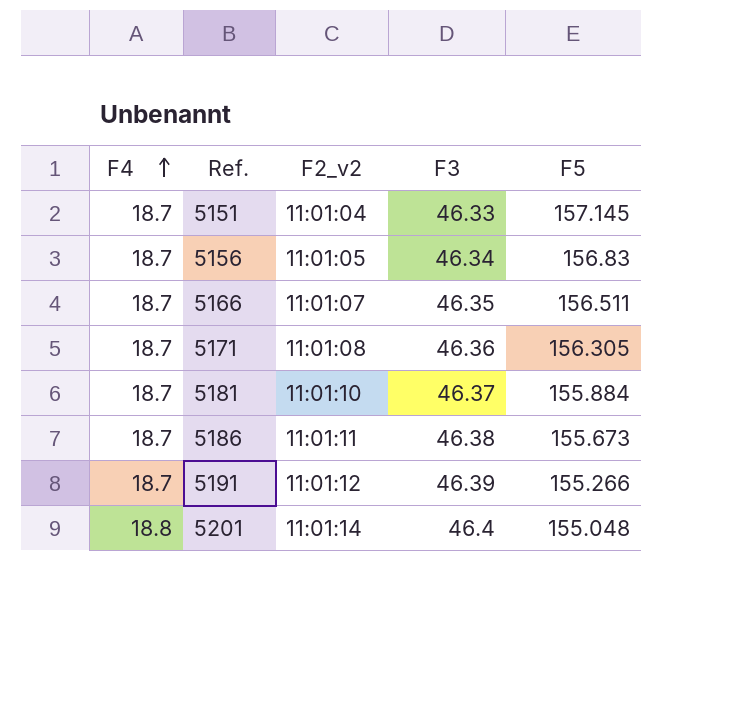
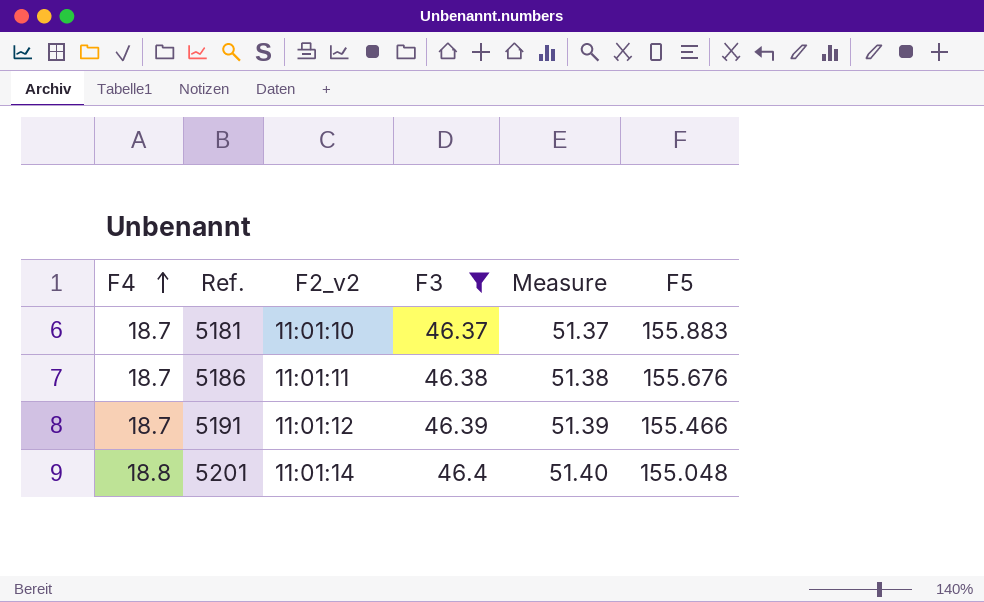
filter: none -> F3 >= 46.37
column Measure | formula: none -> [F3] + 5
5181 | F5: 155.884 -> 155.883
5186 | F5: 155.673 -> 155.676
5191 | F5: 155.266 -> 155.466

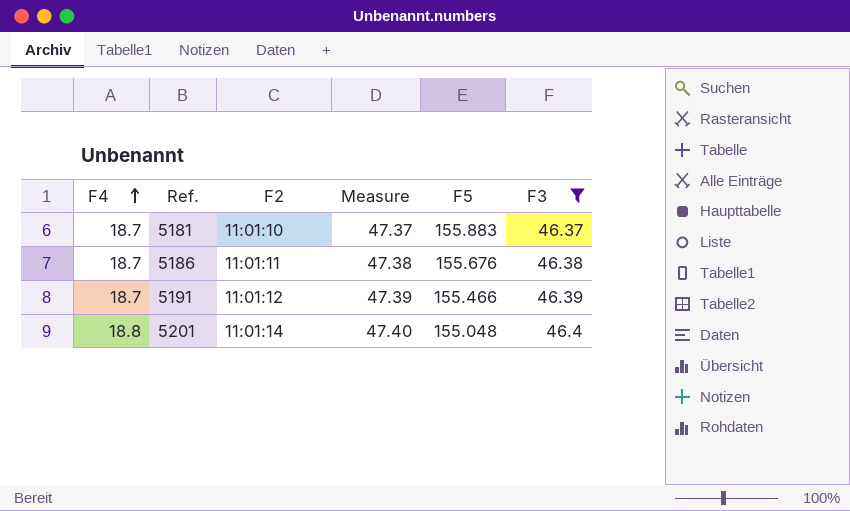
column name: F2_v2 -> F2
column Measure | formula: [F3] + 5 -> [F3] + 1
column F3 | position: 4 -> 6

